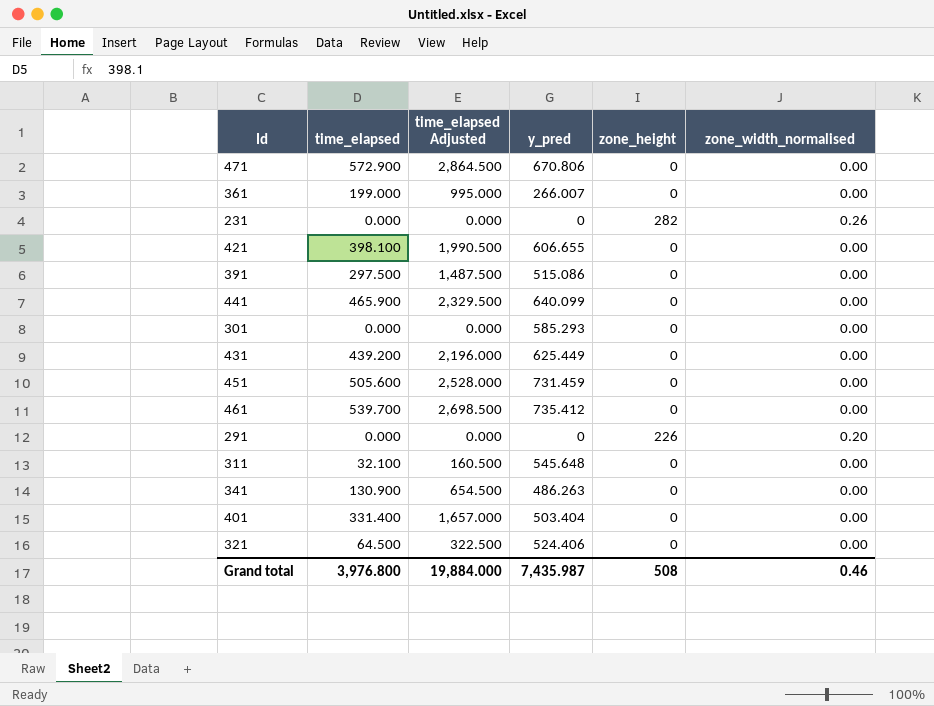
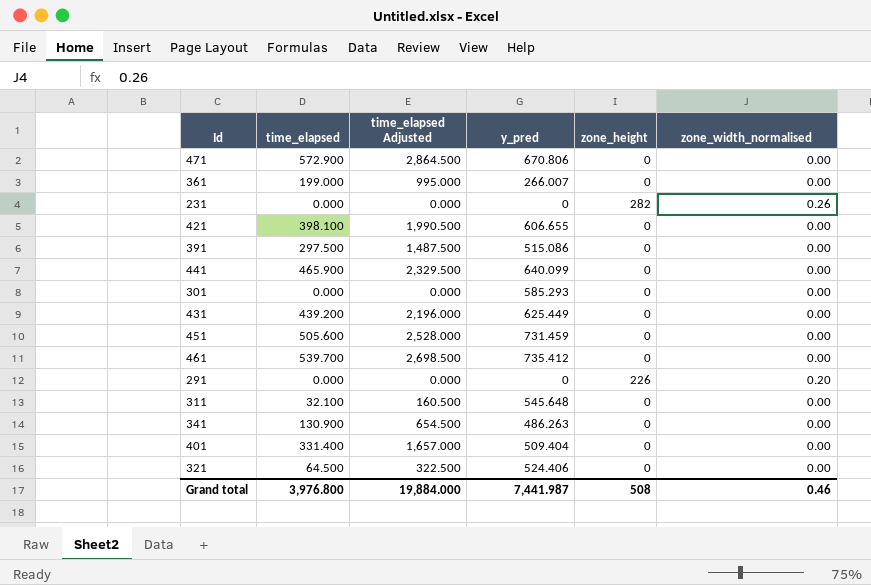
401 | y_pred: 503.404 -> 509.404
Grand total | y_pred: 7,435.987 -> 7,441.987

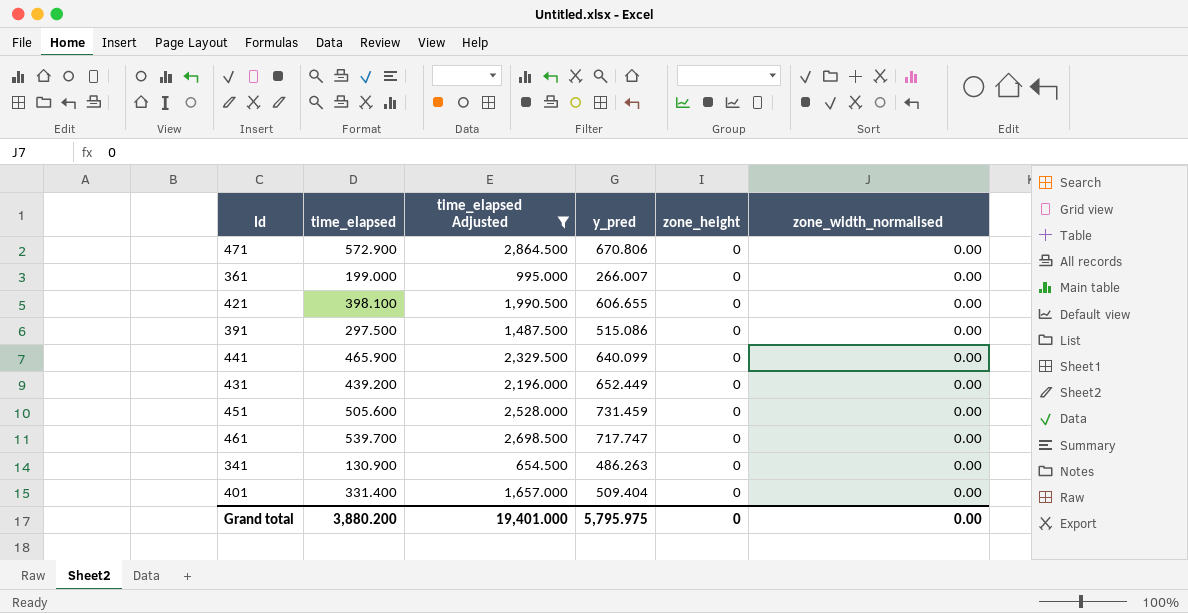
filter: none -> time_elapsed Adjusted >= 654.500
431 | y_pred: 625.449 -> 652.449
461 | y_pred: 735.412 -> 717.747
Grand total | time_elapsed: 3,976.800 -> 3,880.200
Grand total | time_elapsed Adjusted: 19,884.000 -> 19,401.000
Grand total | y_pred: 7,441.987 -> 5,795.975
Grand total | zone_height: 508 -> 0
Grand total | zone_width_normalised: 0.46 -> 0.00

